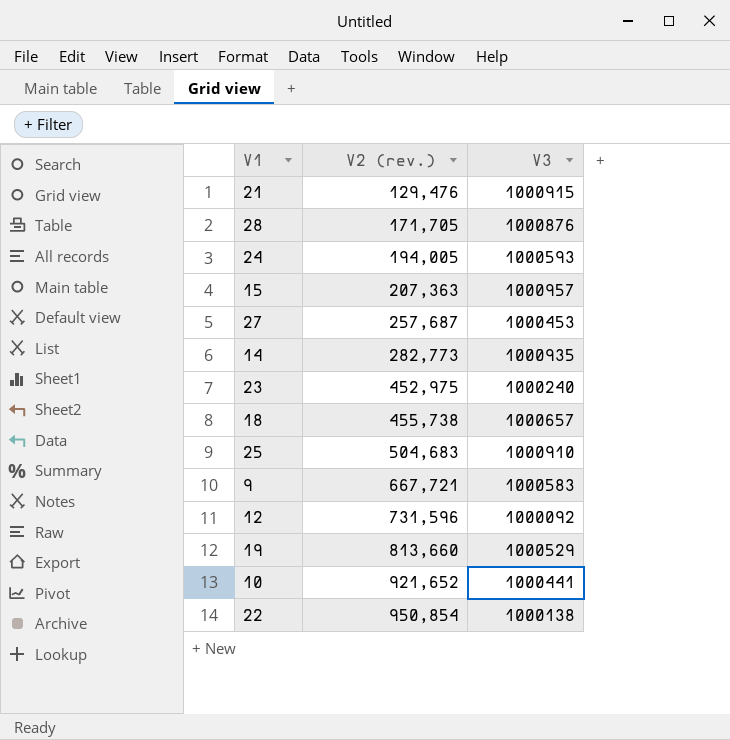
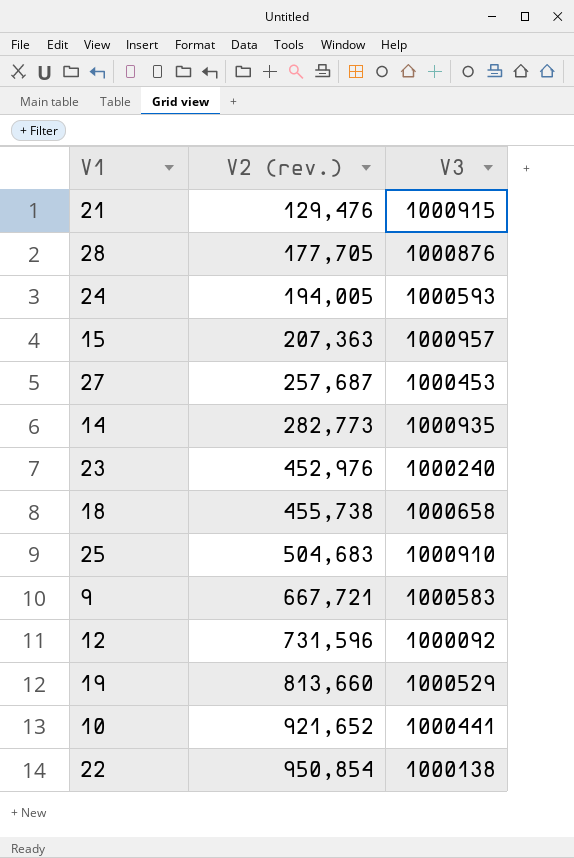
28 | V2 (rev.): 171,705 -> 177,705
23 | V2 (rev.): 452,975 -> 452,976
18 | V3: 1000657 -> 1000658

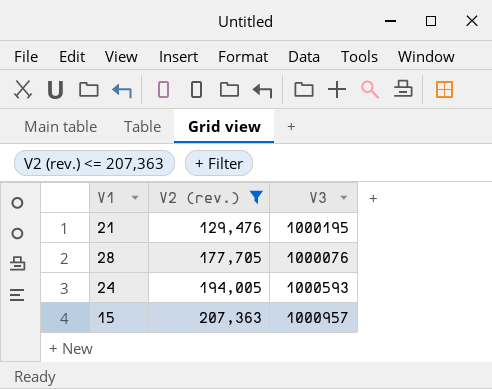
filter: none -> V2 (rev.) <= 207,363
21 | V3: 1000915 -> 1000195
28 | V3: 1000876 -> 1000076

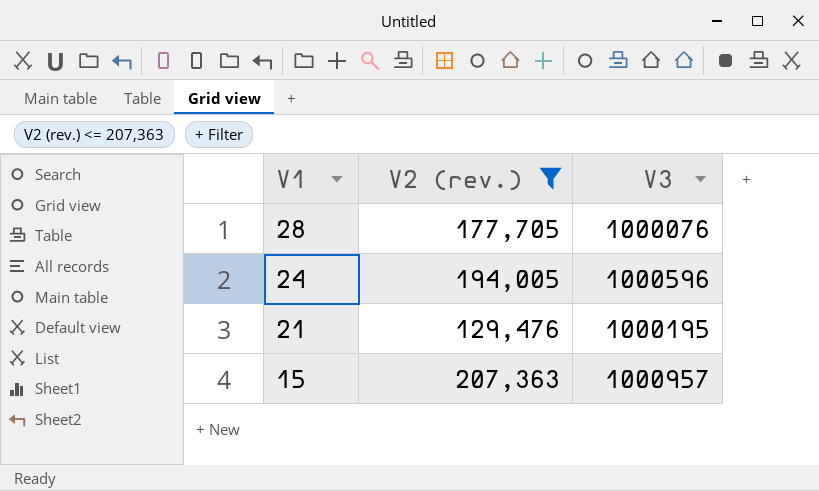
row order: V2 (rev.) ascending -> V1 descending
24 | V3: 1000593 -> 1000596

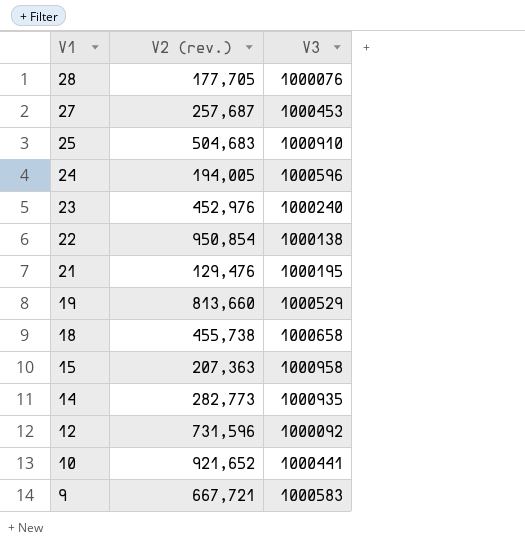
filter: V2 (rev.) <= 207,363 -> none
15 | V3: 1000957 -> 1000958

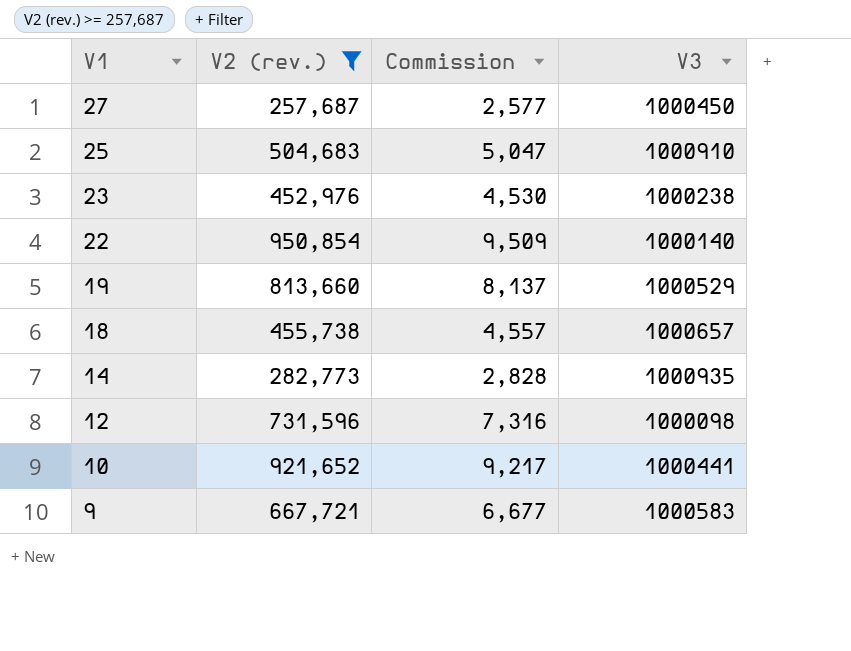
filter: none -> V2 (rev.) >= 257,687
column Commission | formula: none -> [V2 (rev.)] * 0.01
27 | V3: 1000453 -> 1000450
23 | V3: 1000240 -> 1000238
22 | V3: 1000138 -> 1000140
18 | V3: 1000658 -> 1000657
12 | V3: 1000092 -> 1000098

